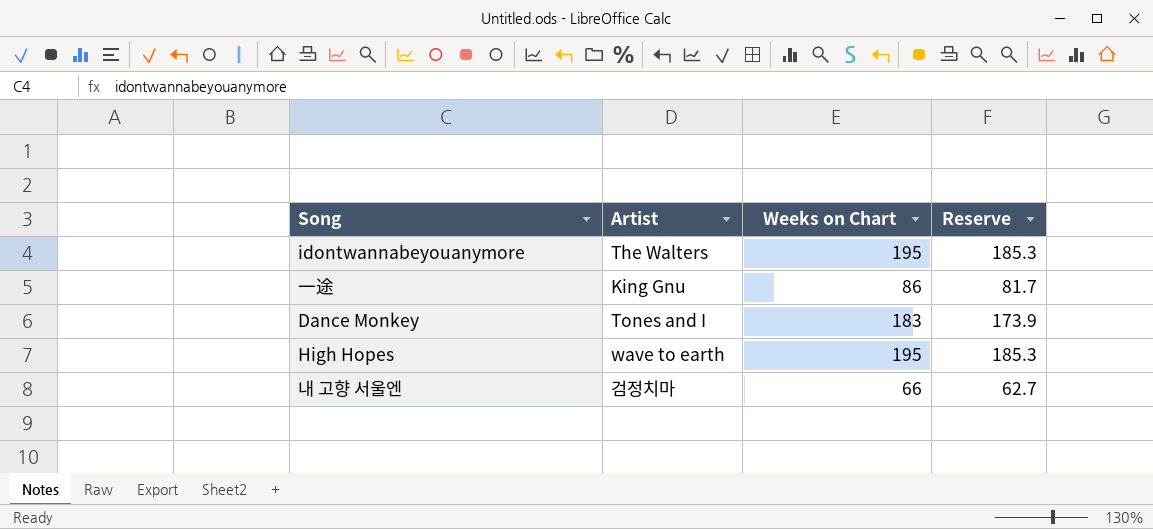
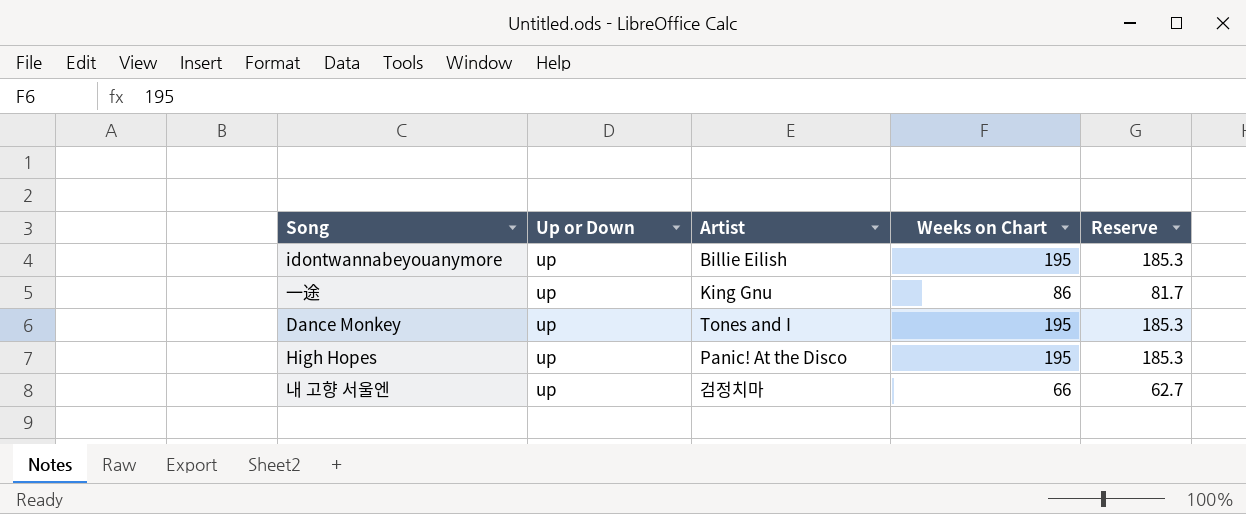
column Up or Down | position: none -> 2
idontwannabeyouanymore | Artist: The Walters -> Billie Eilish
Dance Monkey | Weeks on Chart: 183 -> 195
Dance Monkey | Reserve: 173.9 -> 185.3
High Hopes | Artist: wave to earth -> Panic! At the Disco

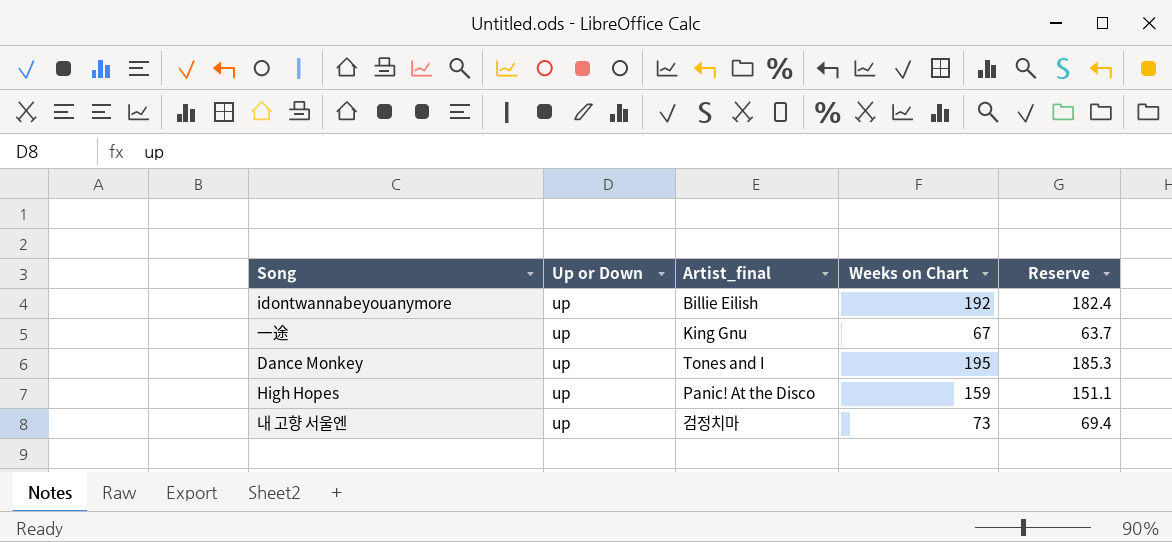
column name: Artist -> Artist_final
idontwannabeyouanymore | Weeks on Chart: 195 -> 192
idontwannabeyouanymore | Reserve: 185.3 -> 182.4
一途 | Weeks on Chart: 86 -> 67
一途 | Reserve: 81.7 -> 63.7
High Hopes | Weeks on Chart: 195 -> 159
High Hopes | Reserve: 185.3 -> 151.1
내 고향 서울엔 | Weeks on Chart: 66 -> 73
내 고향 서울엔 | Reserve: 62.7 -> 69.4

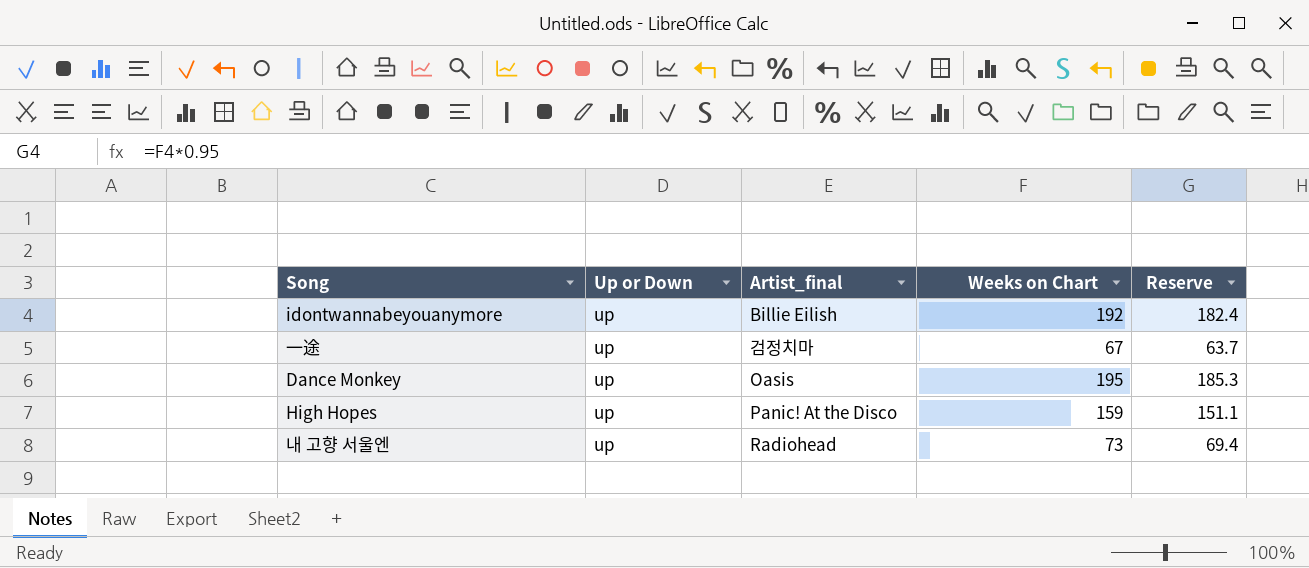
一途 | Artist_final: King Gnu -> 검정치마
Dance Monkey | Artist_final: Tones and I -> Oasis
내 고향 서울엔 | Artist_final: 검정치마 -> Radiohead

